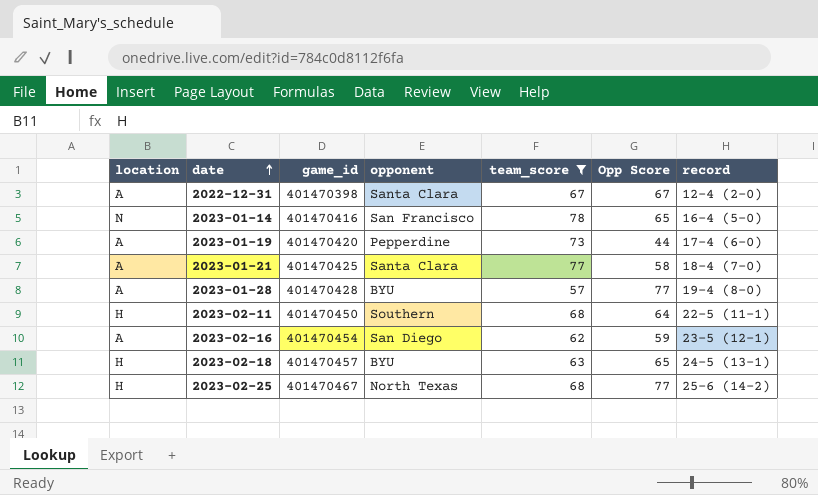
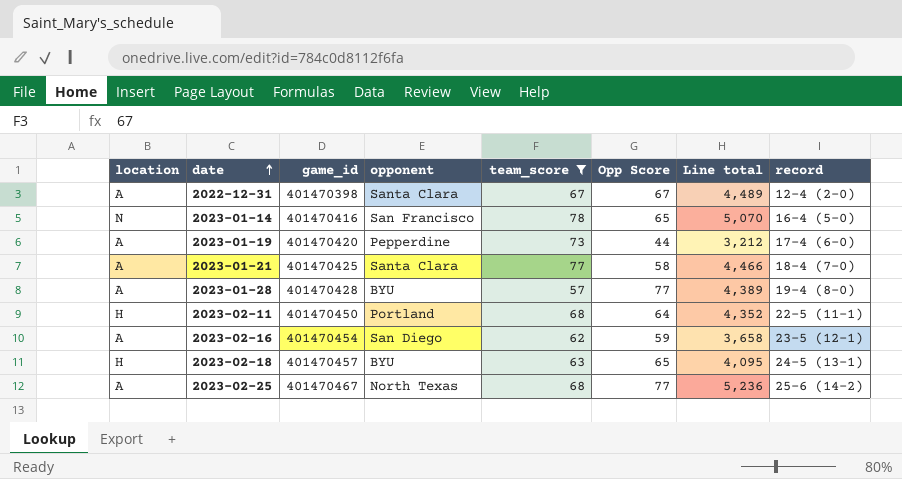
column Line total | formula: none -> [team_score] * [Opp Score]
2023-02-11 | opponent: Southern -> Portland
2023-02-25 | location: H -> A

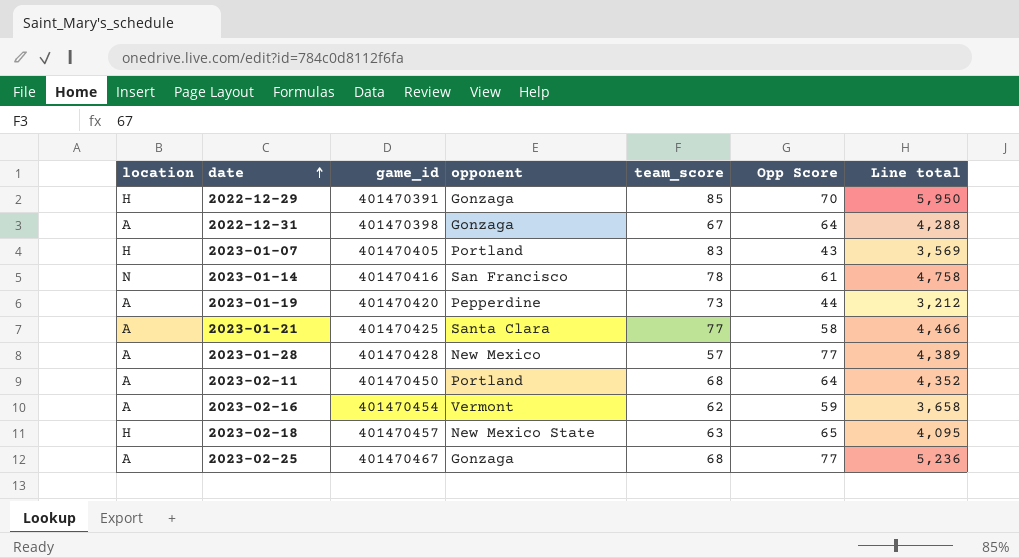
filter: team_score <= 78 -> none
column record | position: 8 -> none
2022-12-31 | opponent: Santa Clara -> Gonzaga
2022-12-31 | Opp Score: 67 -> 64
2022-12-31 | Line total: 4,489 -> 4,288
2023-01-14 | Opp Score: 65 -> 61
2023-01-14 | Line total: 5,070 -> 4,758
2023-01-28 | opponent: BYU -> New Mexico
2023-02-11 | location: H -> A
2023-02-16 | opponent: San Diego -> Vermont
2023-02-18 | opponent: BYU -> New Mexico State
2023-02-25 | opponent: North Texas -> Gonzaga

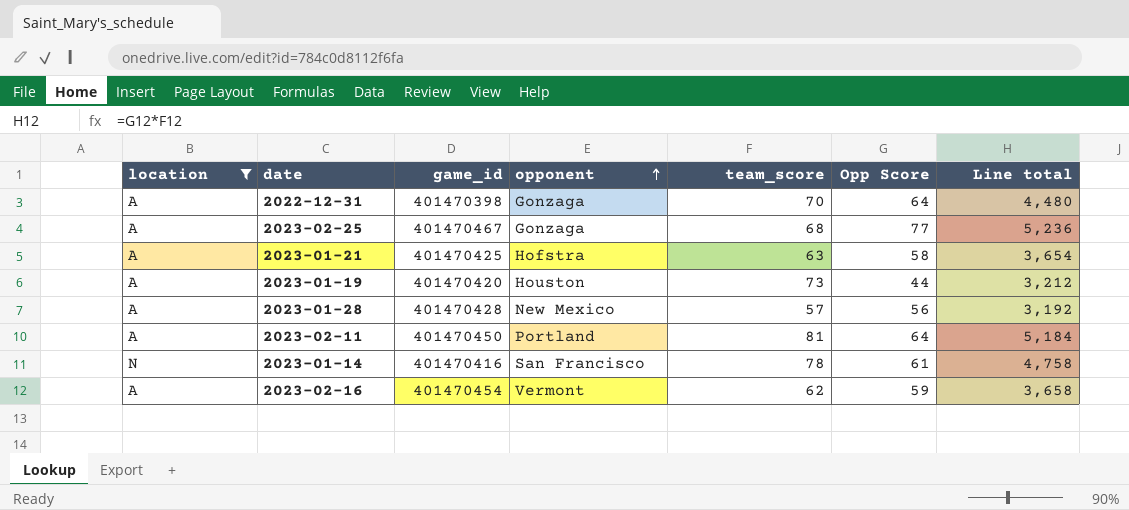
filter: none -> location != H
row order: date ascending -> opponent ascending
2022-12-31 | team_score: 67 -> 70
2022-12-31 | Line total: 4,288 -> 4,480
2023-01-21 | opponent: Santa Clara -> Hofstra
2023-01-21 | team_score: 77 -> 63
2023-01-21 | Line total: 4,466 -> 3,654
2023-01-19 | opponent: Pepperdine -> Houston
2023-01-28 | Opp Score: 77 -> 56
2023-01-28 | Line total: 4,389 -> 3,192
2023-02-11 | team_score: 68 -> 81
2023-02-11 | Line total: 4,352 -> 5,184

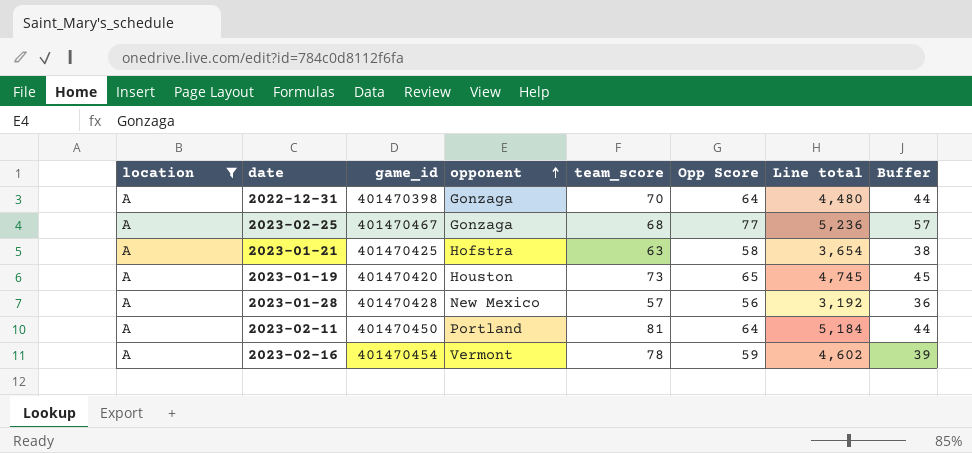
column Buffer | formula: none -> [Opp Score] - 20
row 2023-01-14: N | 401470416 | San Francisco | 78 | 61 | 4,758 -> none
2023-01-19 | Opp Score: 44 -> 65
2023-01-19 | Line total: 3,212 -> 4,745
2023-02-16 | team_score: 62 -> 78
2023-02-16 | Line total: 3,658 -> 4,602

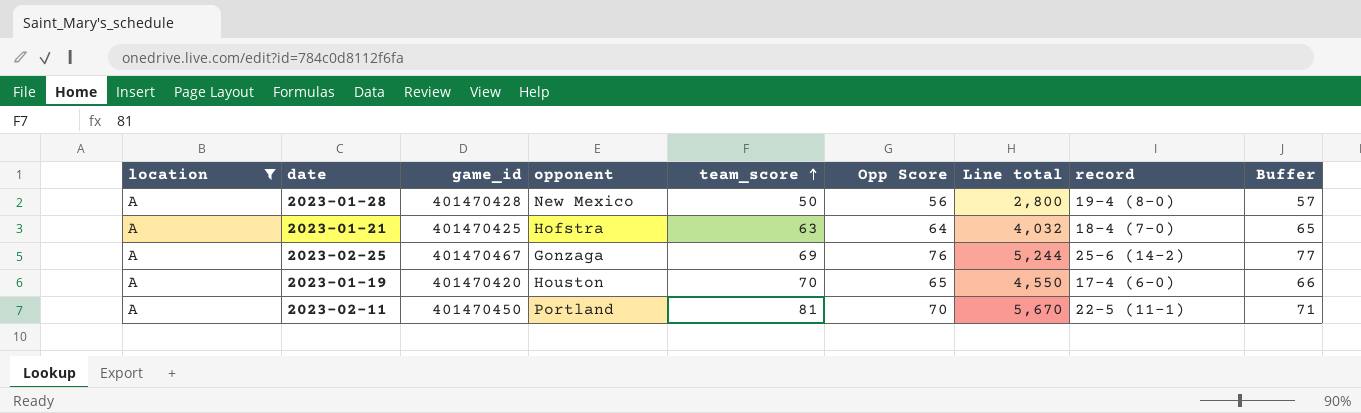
row order: opponent ascending -> team_score ascending
column record | position: none -> 8
column Buffer | formula: [Opp Score] - 20 -> [Opp Score] + 1
row 2022-12-31: A | 401470398 | Gonzaga | 70 | 64 | 4,480 | 44 -> none
row 2023-02-16: A | 401470454 | Vermont | 78 | 59 | 4,602 | 39 -> none
2023-01-28 | team_score: 57 -> 50
2023-01-28 | Line total: 3,192 -> 2,800
2023-01-21 | Opp Score: 58 -> 64
2023-01-21 | Line total: 3,654 -> 4,032
2023-02-25 | team_score: 68 -> 69
2023-02-25 | Opp Score: 77 -> 76
2023-02-25 | Line total: 5,236 -> 5,244
2023-01-19 | team_score: 73 -> 70
2023-01-19 | Line total: 4,745 -> 4,550
2023-02-11 | Opp Score: 64 -> 70
2023-02-11 | Line total: 5,184 -> 5,670

